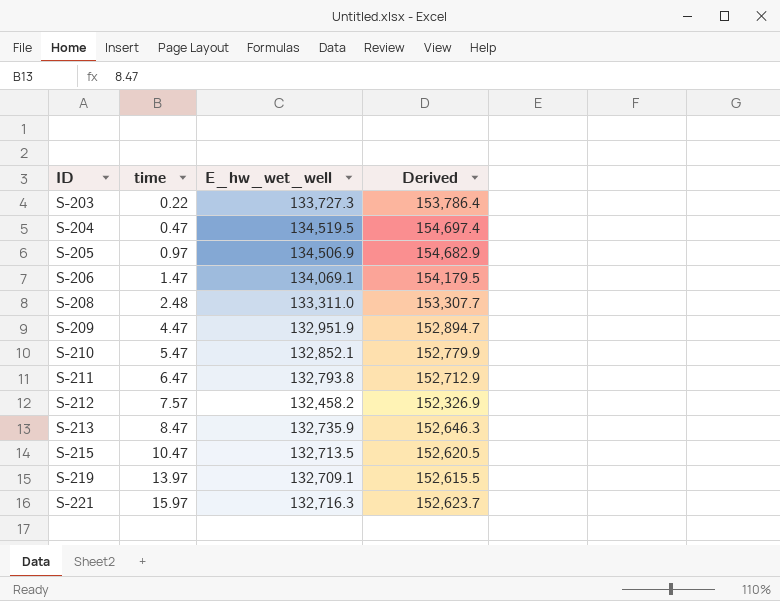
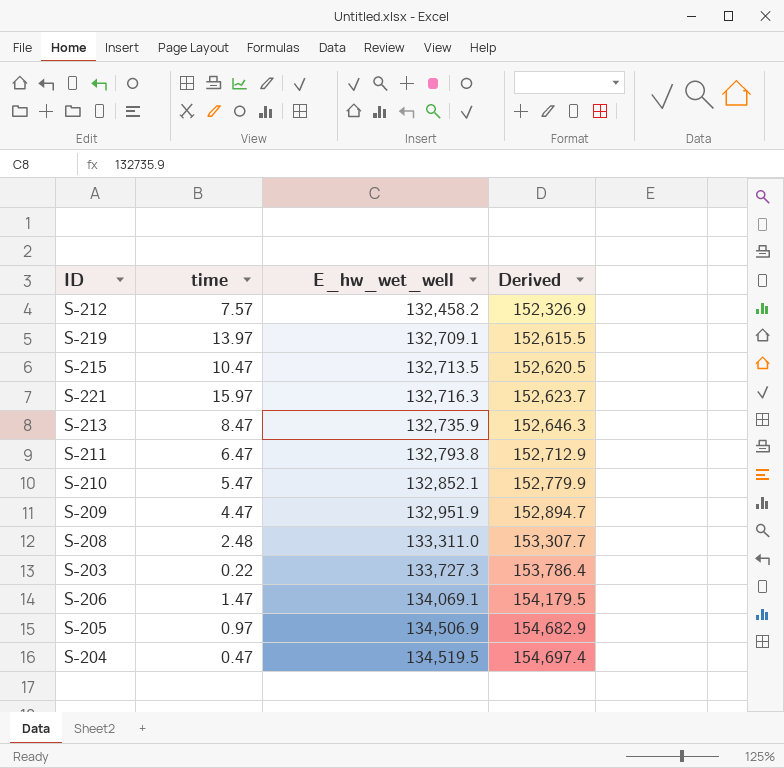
row order: ID ascending -> E_hw_wet_well ascending

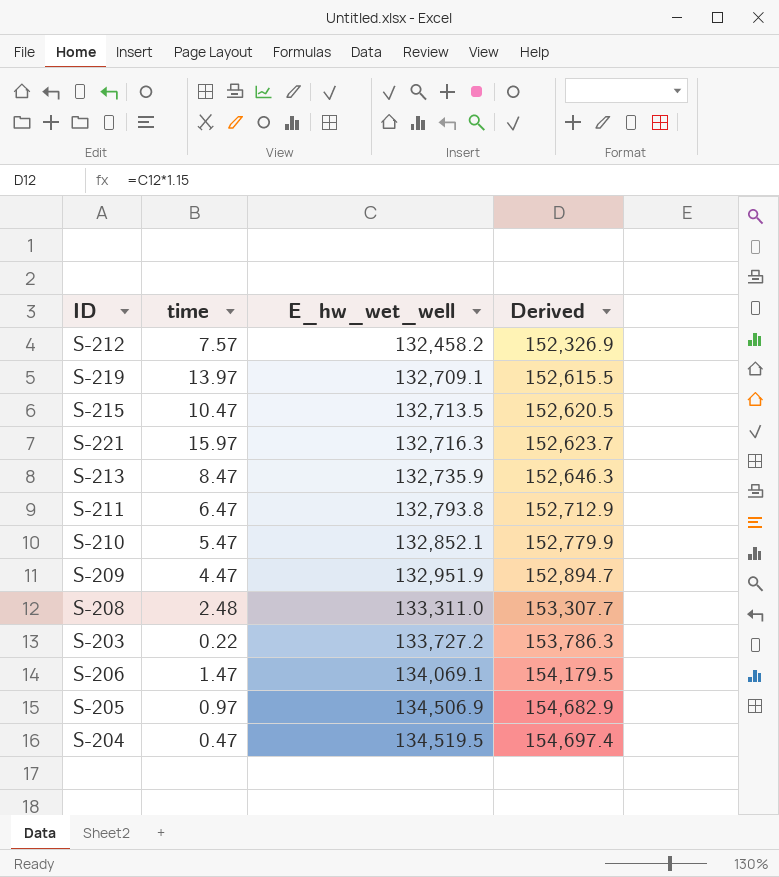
S-203 | E_hw_wet_well: 133,727.3 -> 133,727.2
S-203 | Derived: 153,786.4 -> 153,786.3

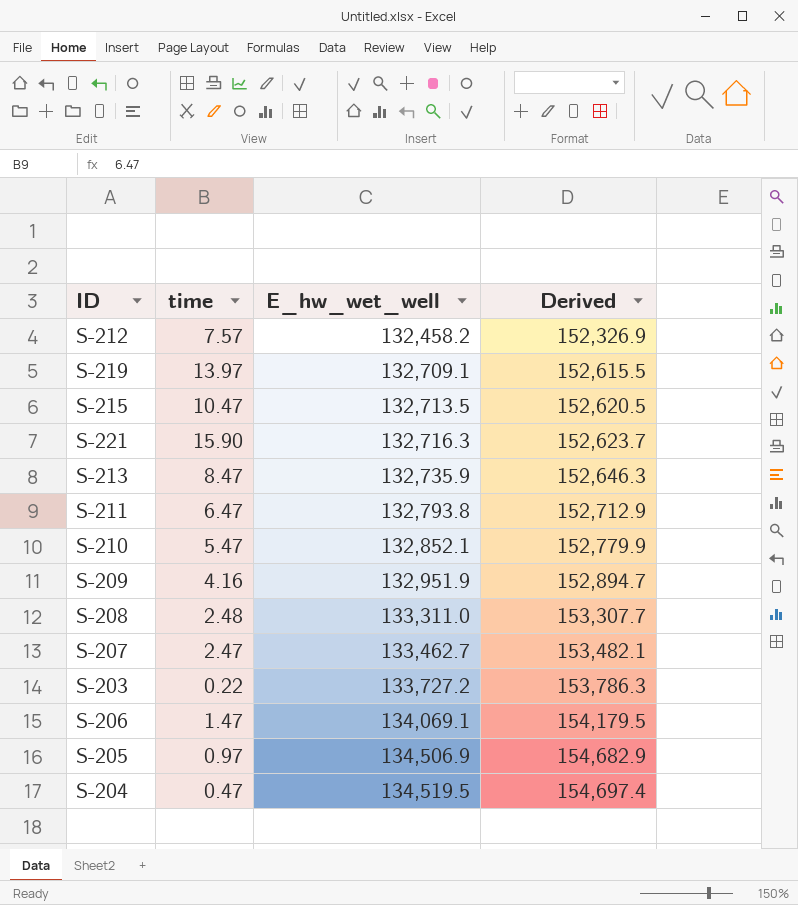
S-221 | time: 15.97 -> 15.90
S-209 | time: 4.47 -> 4.16
row S-207: none -> 2.47 | 133,462.7 | 153,482.1

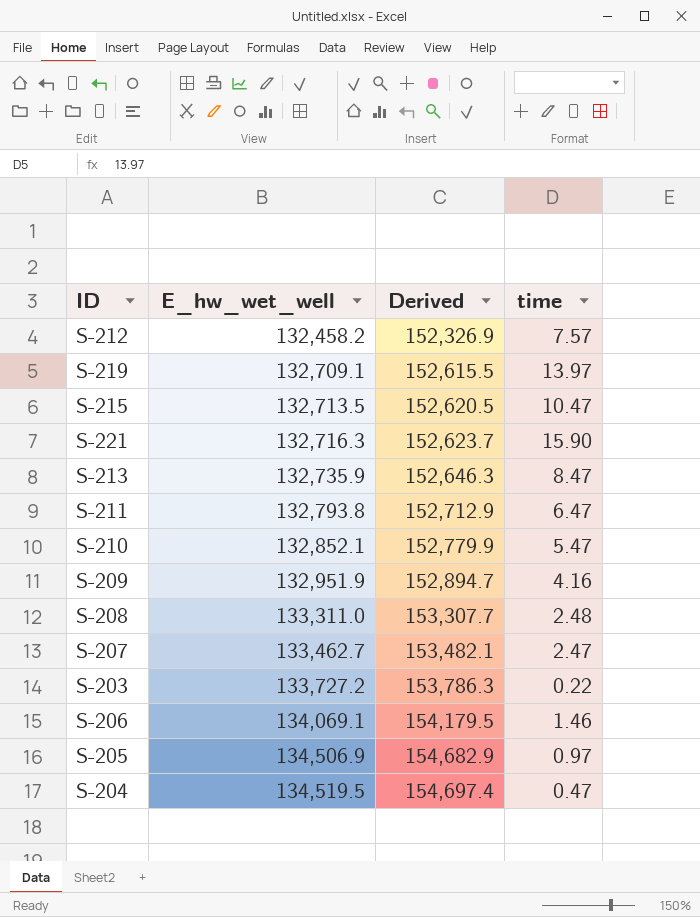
column time | position: 2 -> 4
S-206 | time: 1.47 -> 1.46

